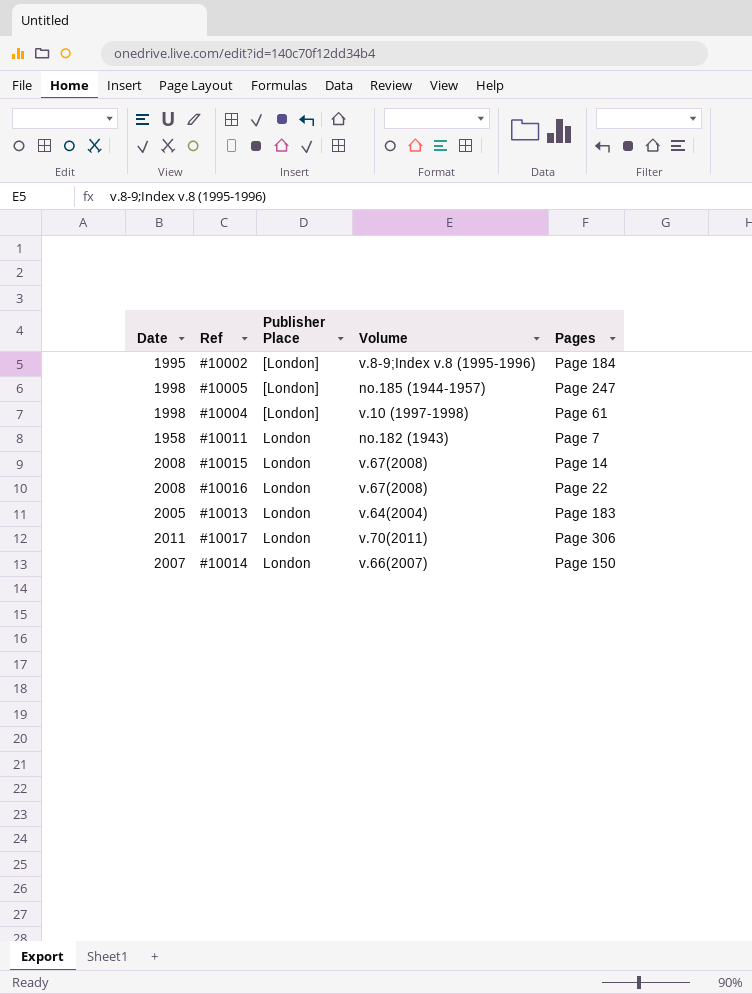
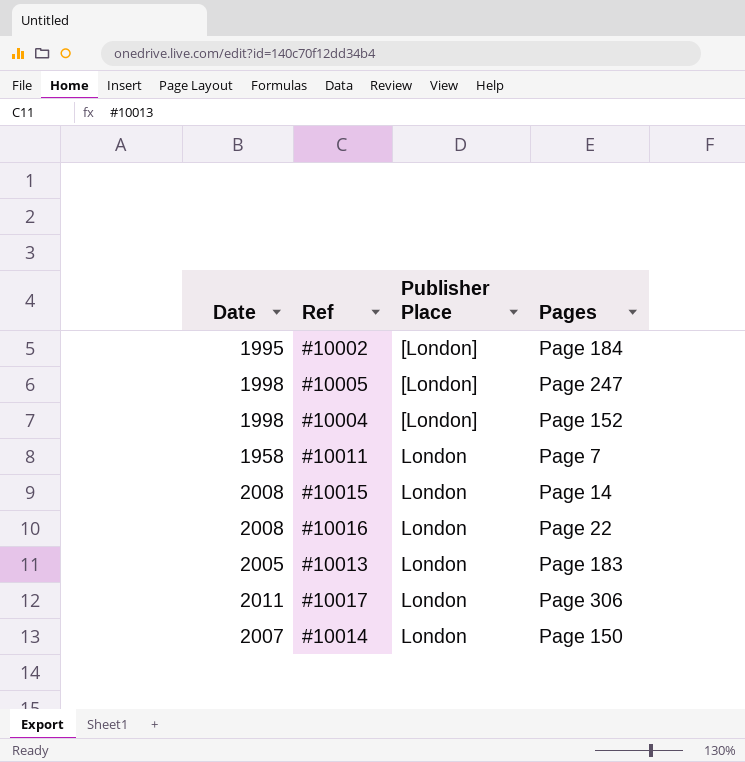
column Volume | position: 4 -> none
#10004 | Pages: Page 61 -> Page 152

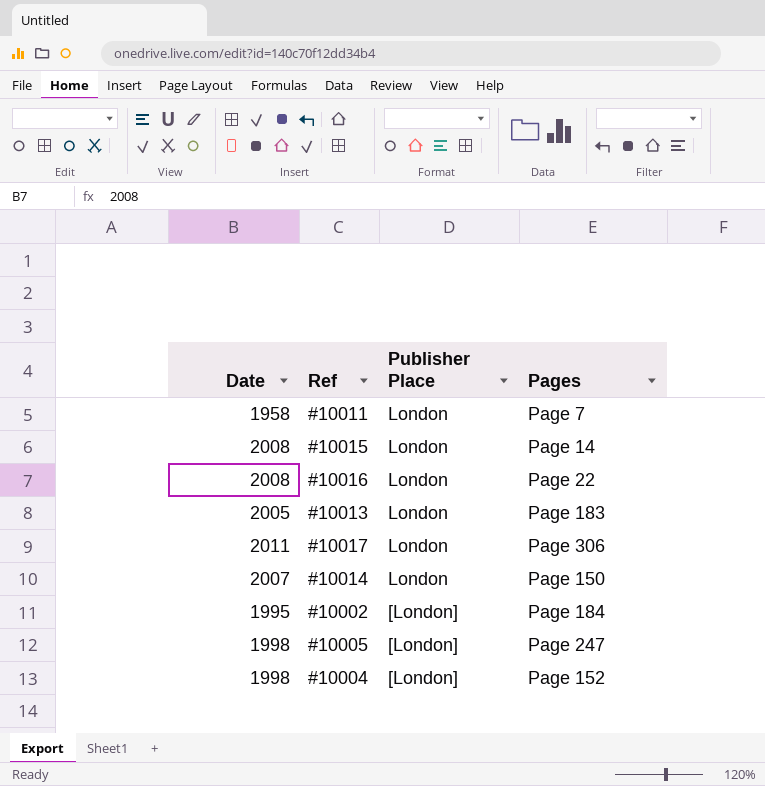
row order: Publisher Place ascending -> Publisher Place descending

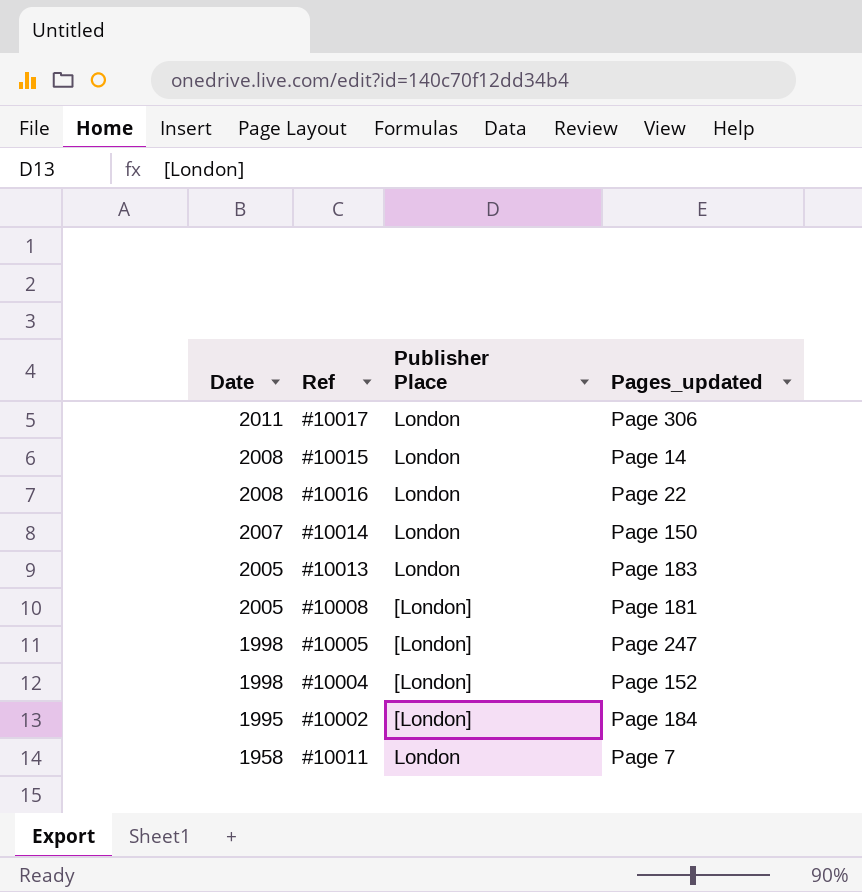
row order: Publisher Place descending -> Date descending
column name: Pages -> Pages_updated
row #10008: none -> 2005 | [London] | Page 181

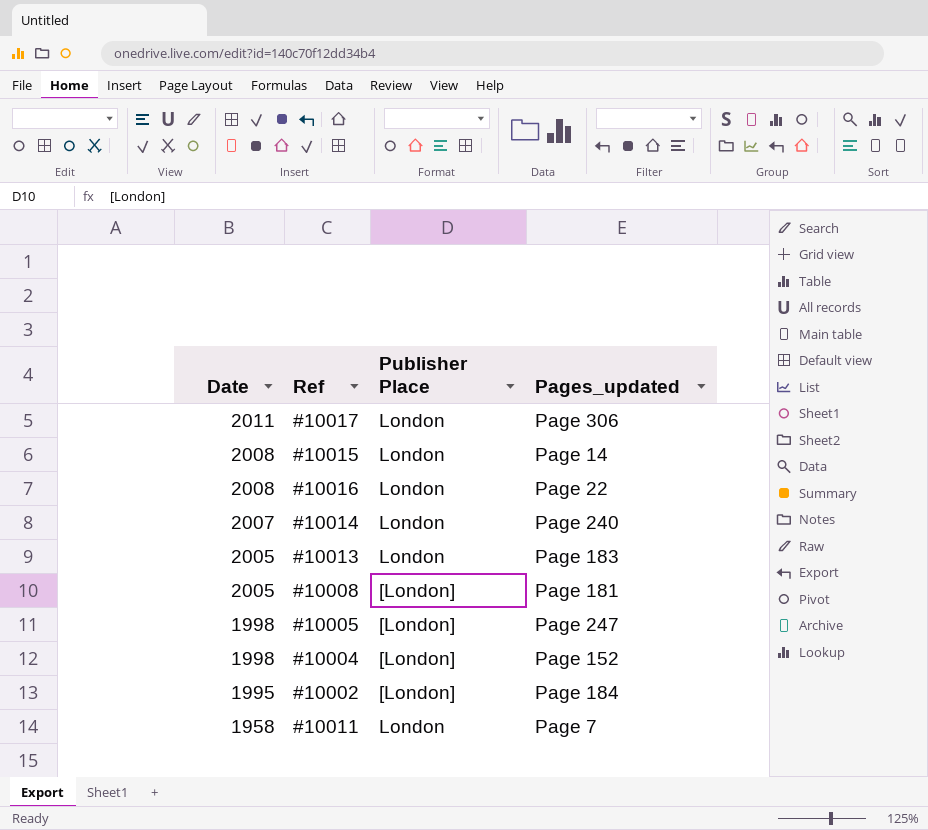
#10014 | Pages_updated: Page 150 -> Page 240

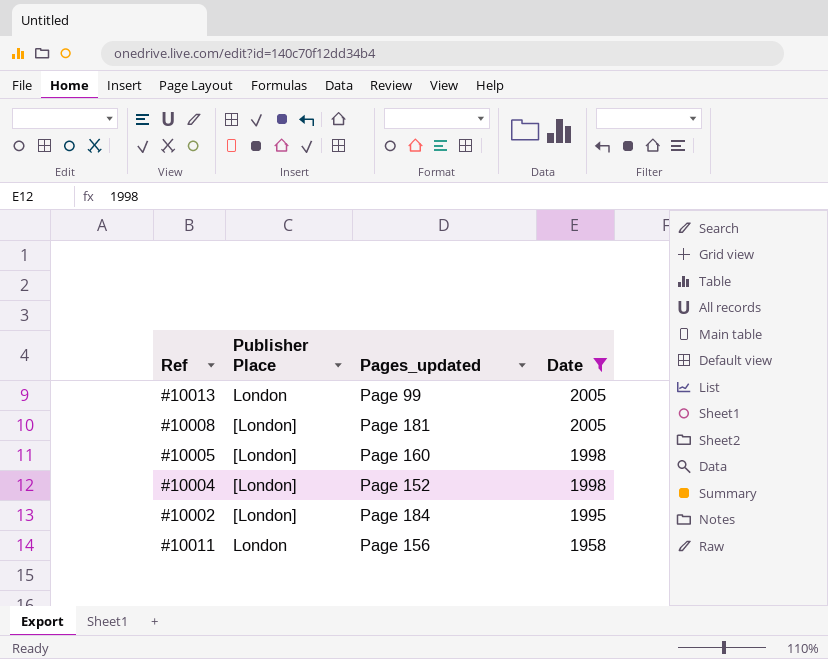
filter: none -> Date <= 2005
column Date | position: 1 -> 4
#10013 | Pages_updated: Page 183 -> Page 99
#10005 | Pages_updated: Page 247 -> Page 160
#10011 | Pages_updated: Page 7 -> Page 156

